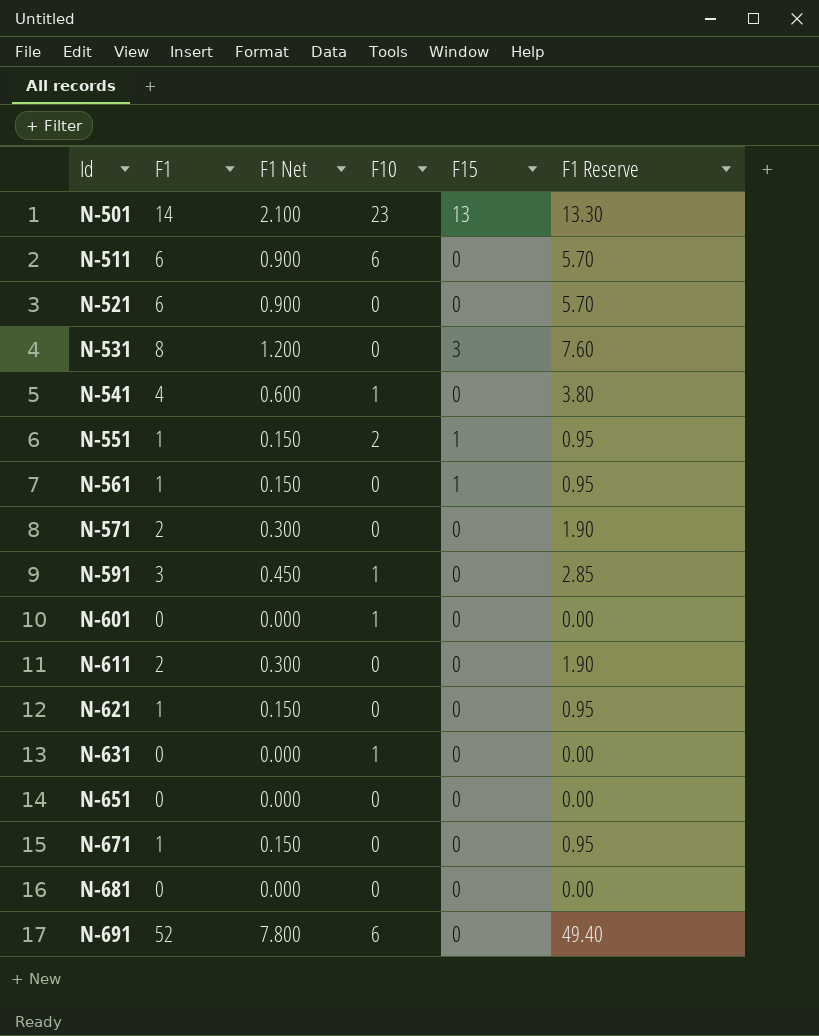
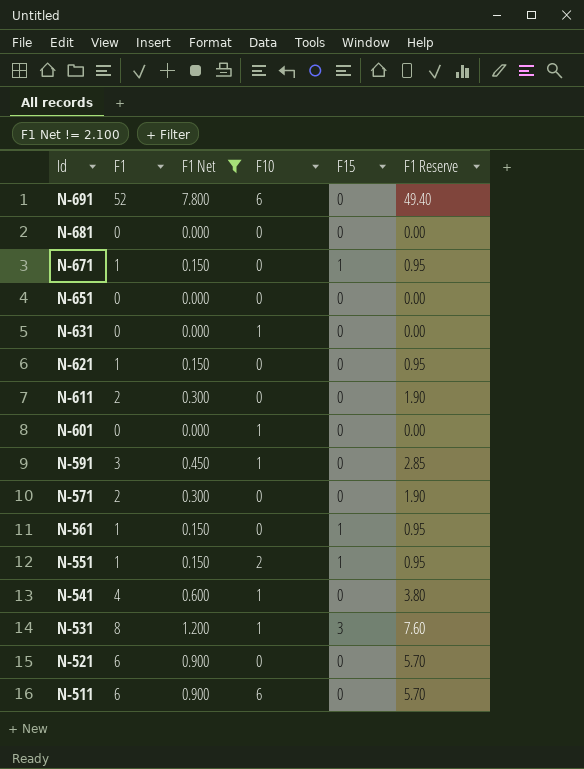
filter: none -> F1 Net != 2.100
row order: Id ascending -> Id descending
N-671 | F15: 0 -> 1
N-531 | F10: 0 -> 1

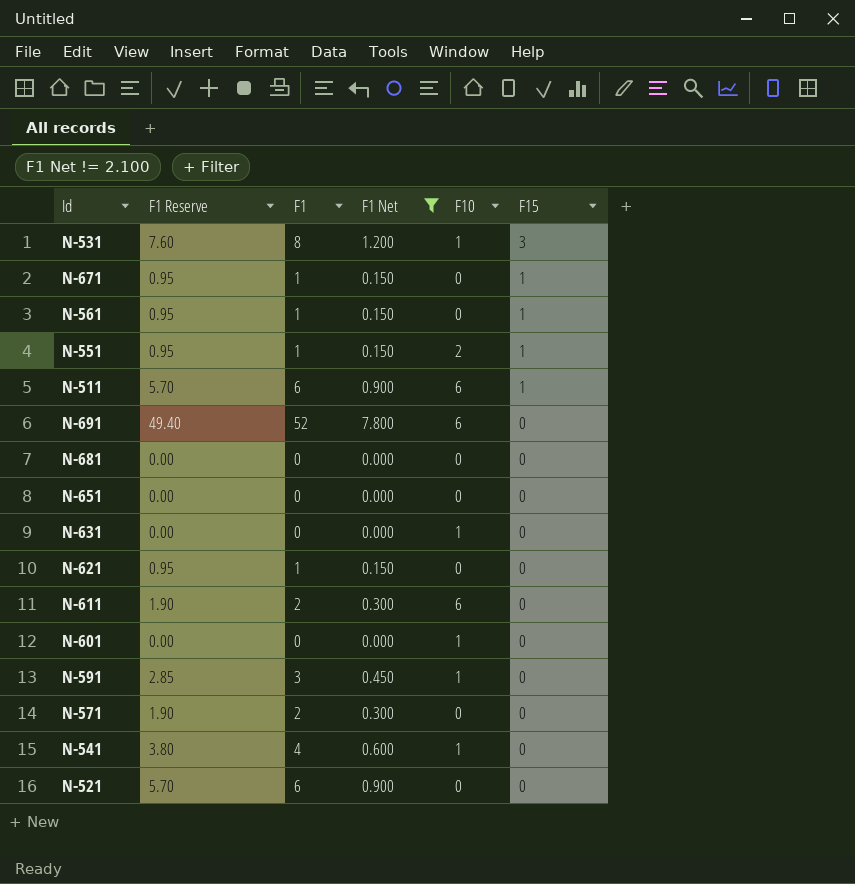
row order: Id descending -> F15 descending
column F1 Reserve | position: 6 -> 2
N-511 | F15: 0 -> 1
N-611 | F10: 0 -> 6

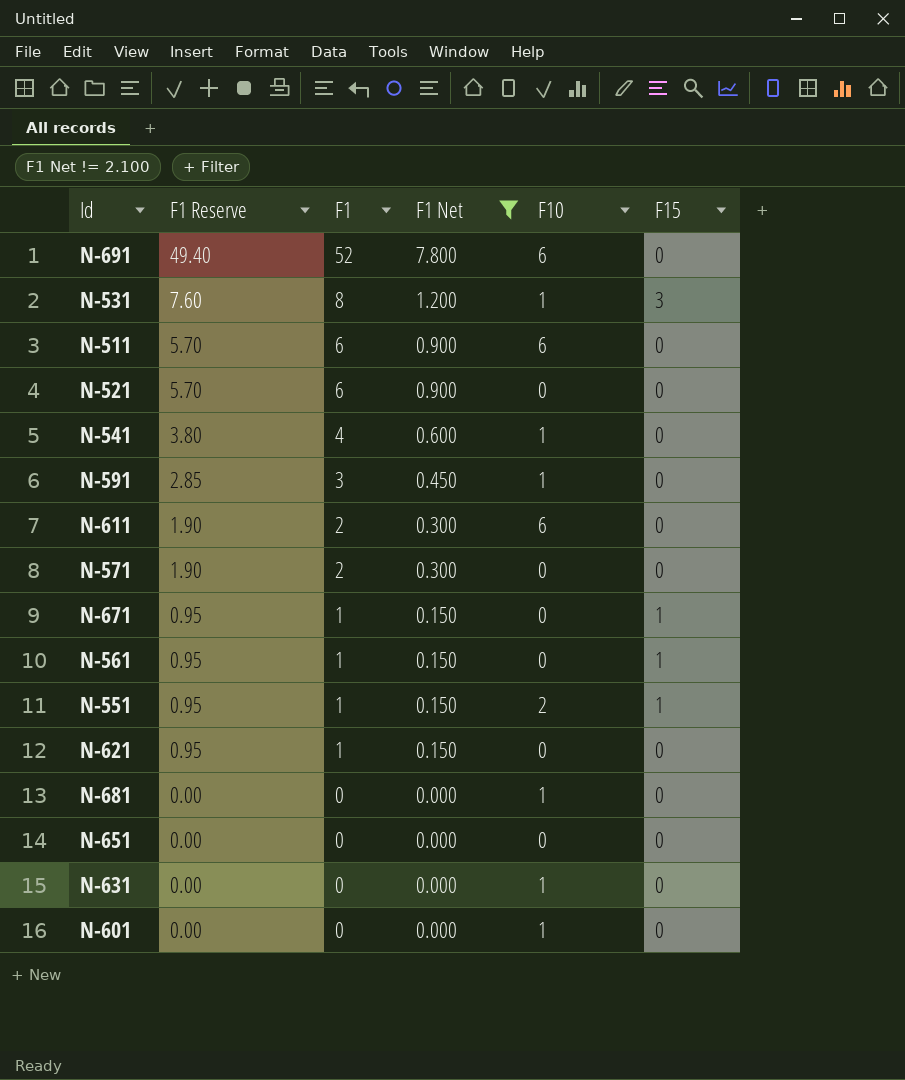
row order: F15 descending -> F1 Reserve descending
N-511 | F15: 1 -> 0
N-681 | F10: 0 -> 1

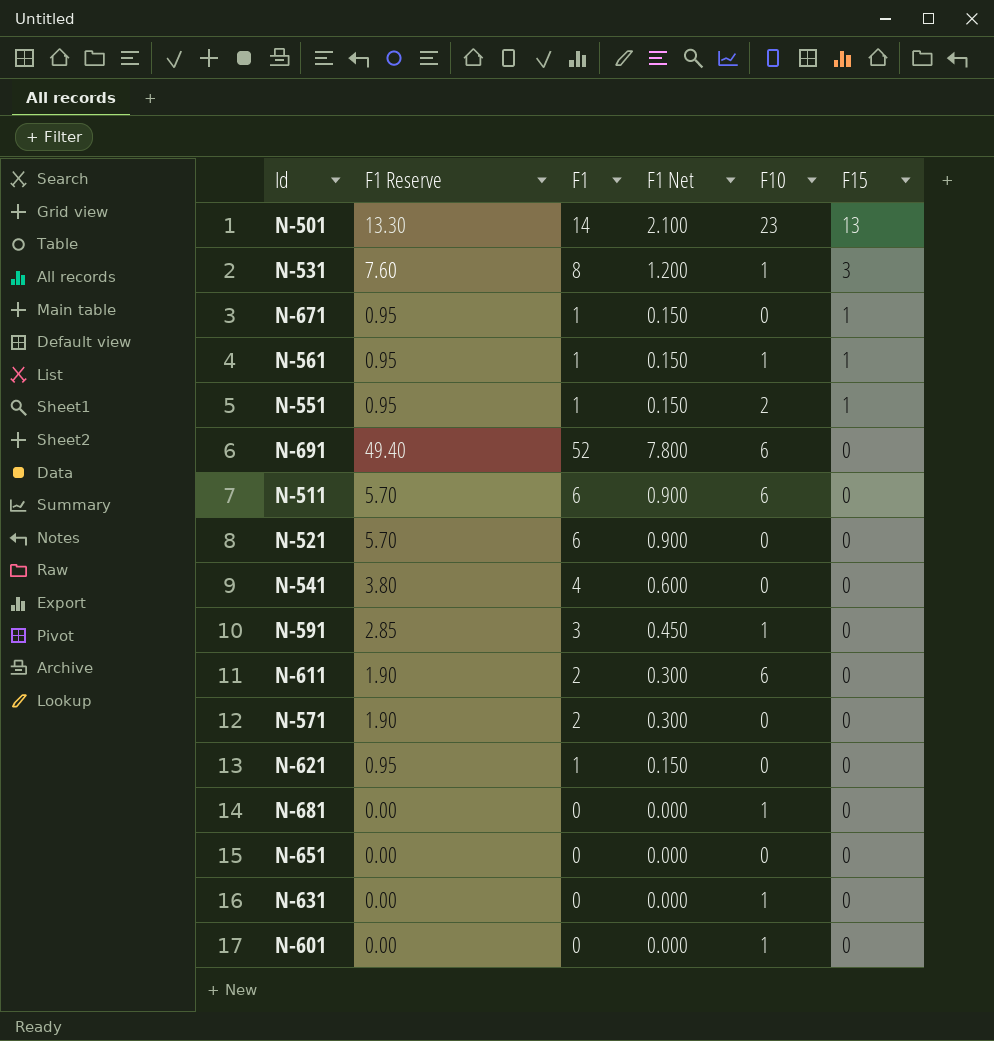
filter: F1 Net != 2.100 -> none
row order: F1 Reserve descending -> F15 descending
N-561 | F10: 0 -> 1
N-541 | F10: 1 -> 0

